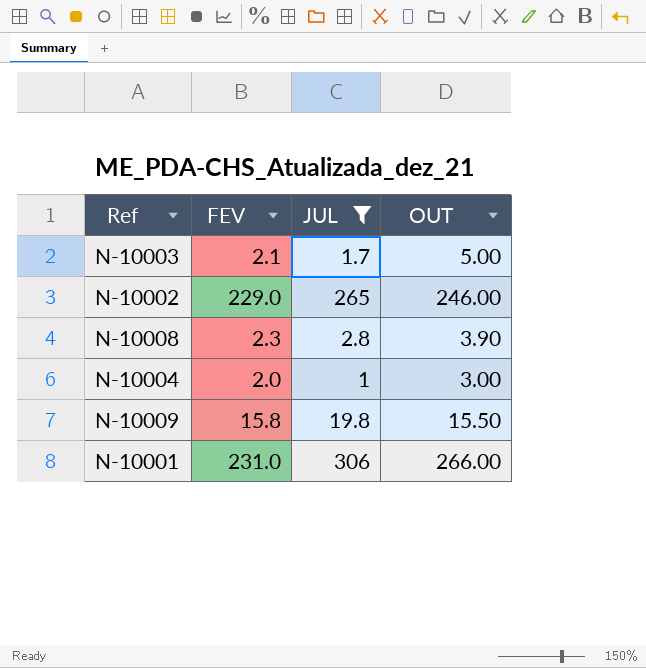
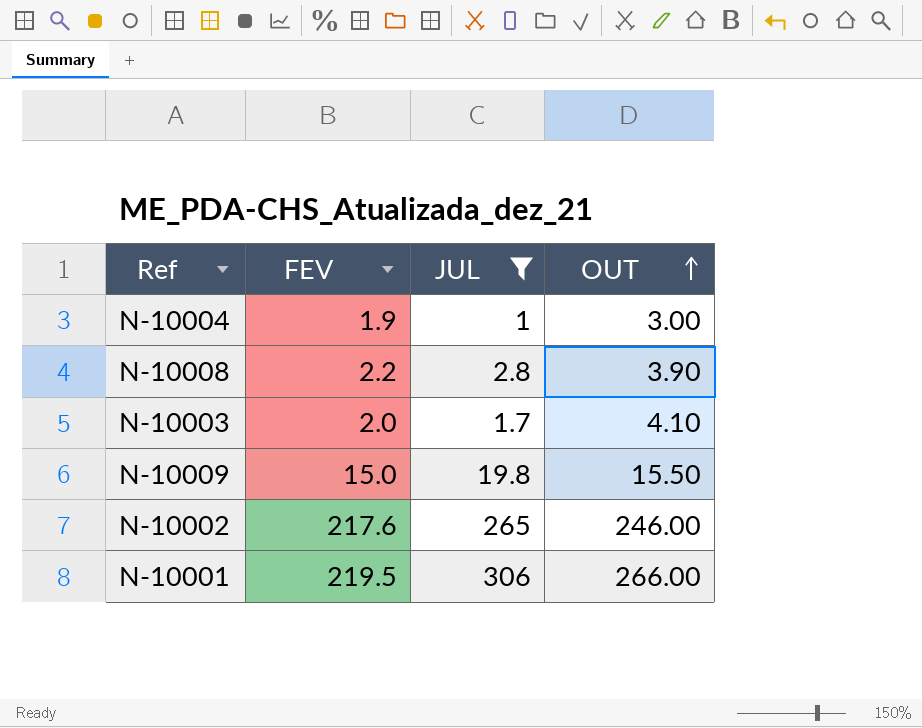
row order: none -> OUT ascending
N-10004 | FEV: 2.0 -> 1.9
N-10008 | FEV: 2.3 -> 2.2
N-10003 | FEV: 2.1 -> 2.0
N-10003 | OUT: 5.00 -> 4.10
N-10009 | FEV: 15.8 -> 15.0
N-10002 | FEV: 229.0 -> 217.6
N-10001 | FEV: 231.0 -> 219.5

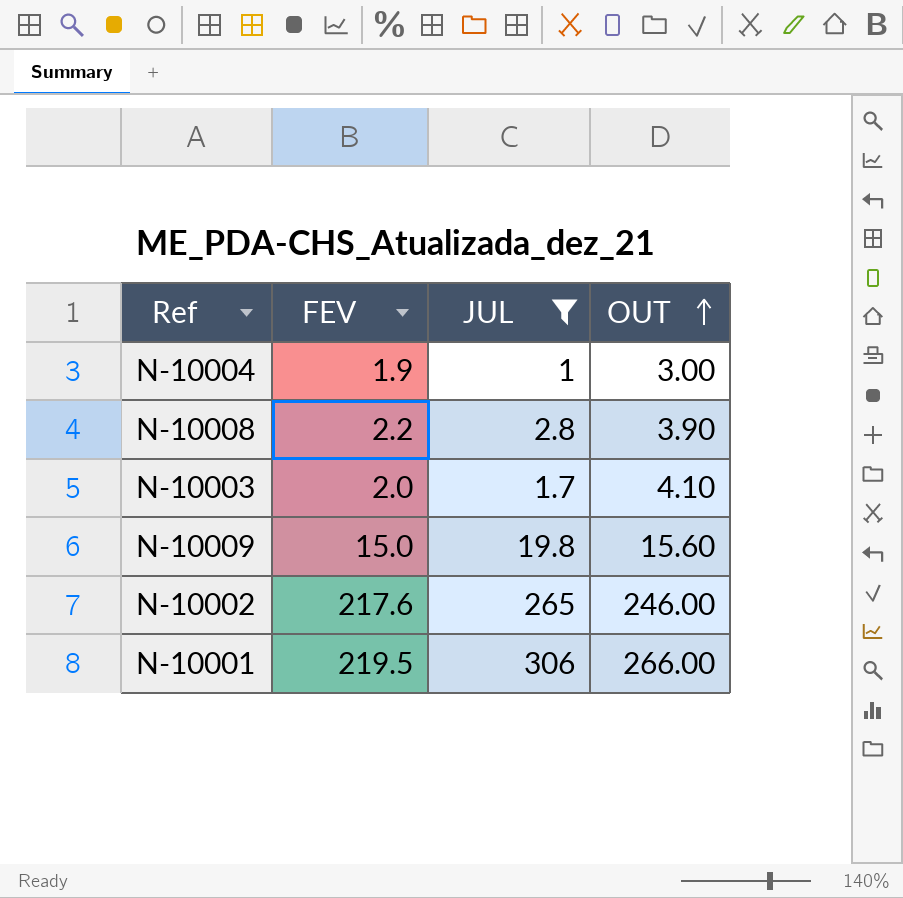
N-10009 | OUT: 15.50 -> 15.60

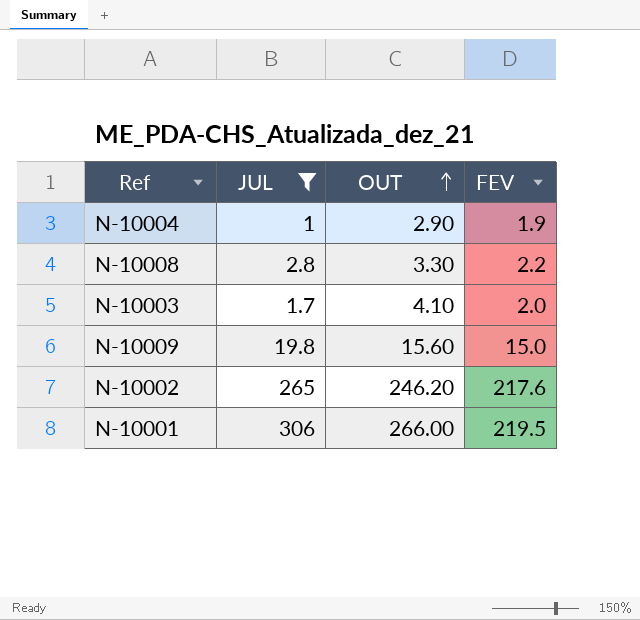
column FEV | position: 2 -> 4
N-10004 | OUT: 3.00 -> 2.90
N-10008 | OUT: 3.90 -> 3.30
N-10002 | OUT: 246.00 -> 246.20

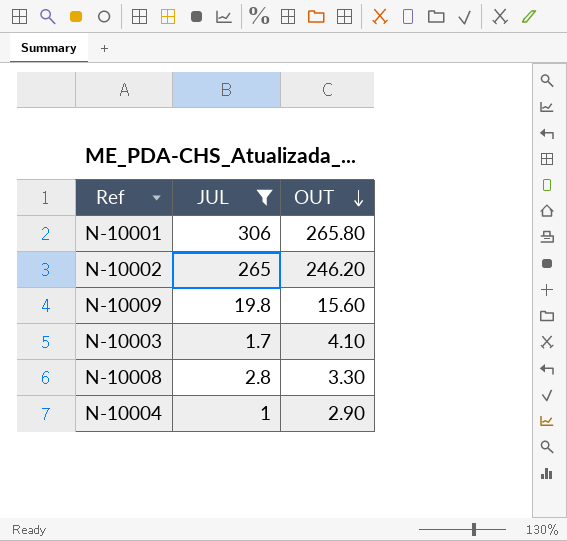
row order: OUT ascending -> OUT descending
column FEV | position: 4 -> none
N-10001 | OUT: 266.00 -> 265.80

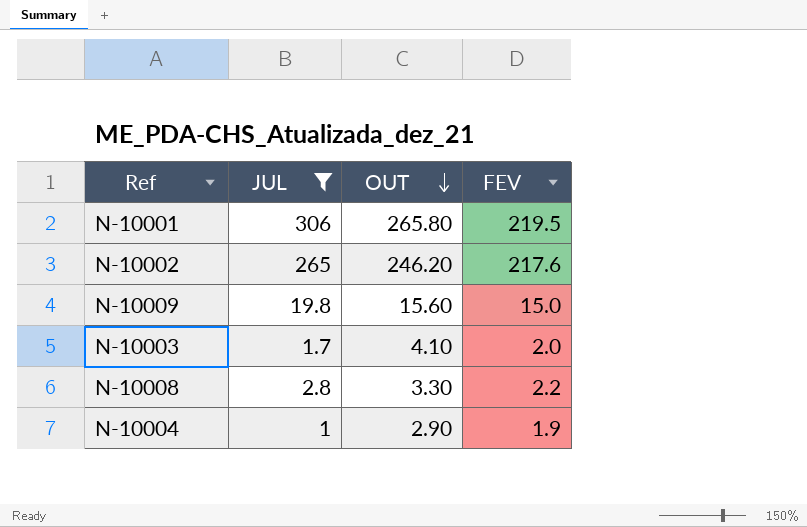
column FEV | position: none -> 4

